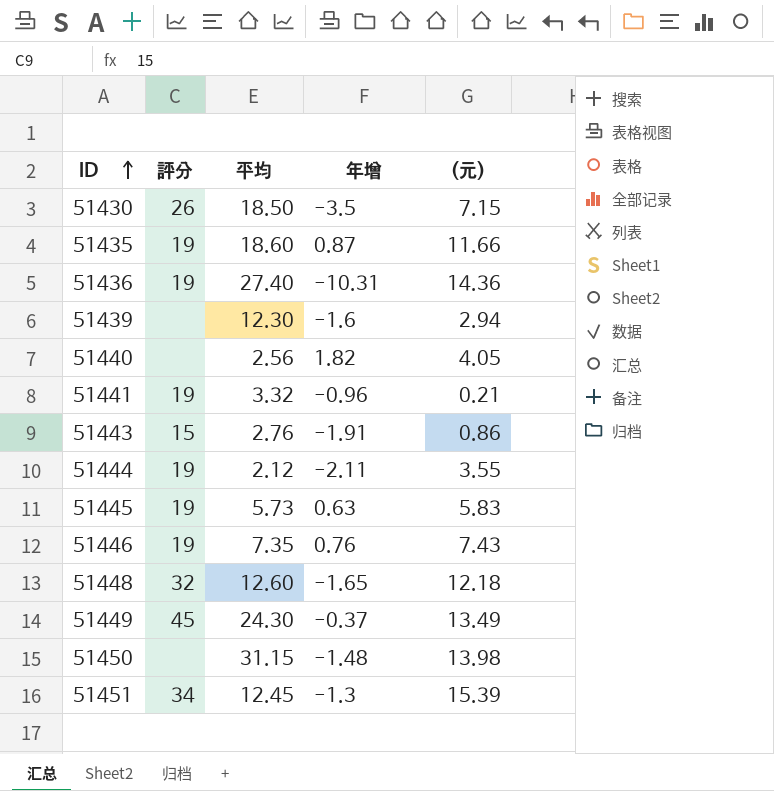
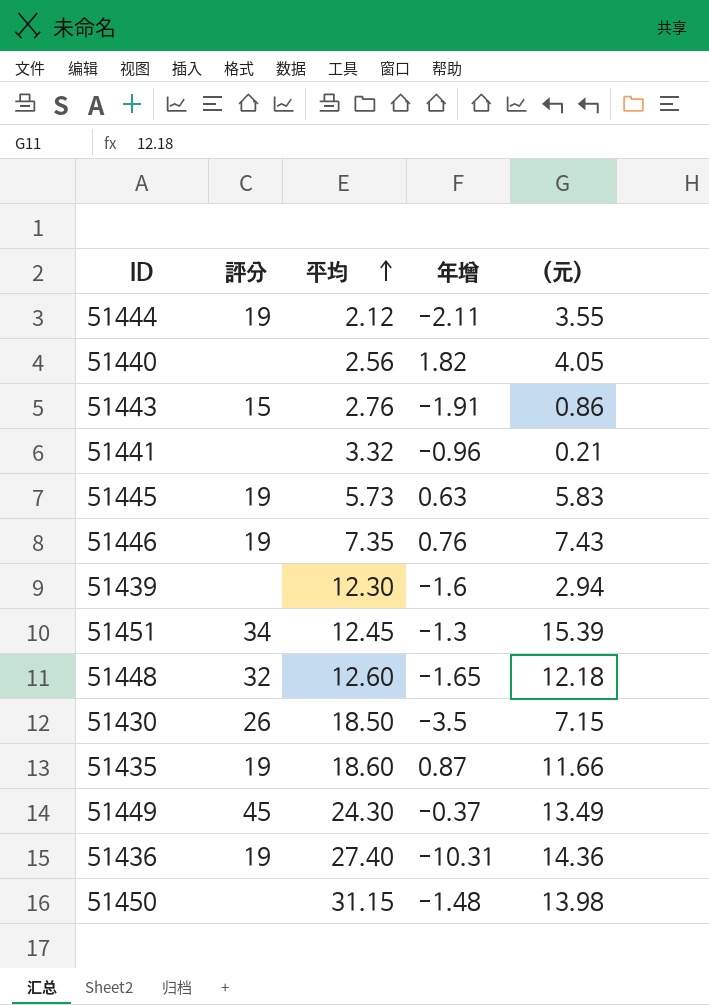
row order: ID ascending -> 平均 ascending
51441 | 評分: 19 -> none

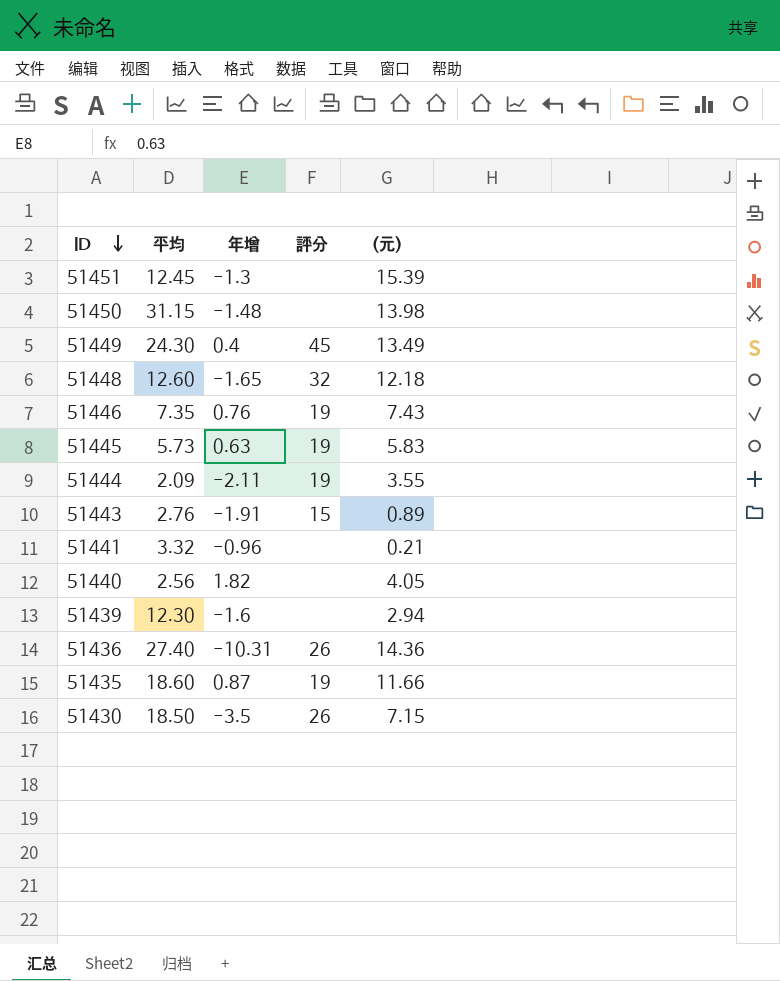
row order: 平均 ascending -> ID descending
column 評分 | position: 2 -> 4
51451 | 評分: 34 -> none
51449 | 年增: -0.37 -> 0.4
51444 | 平均: 2.12 -> 2.09
51443 | (元): 0.86 -> 0.89
51436 | 評分: 19 -> 26

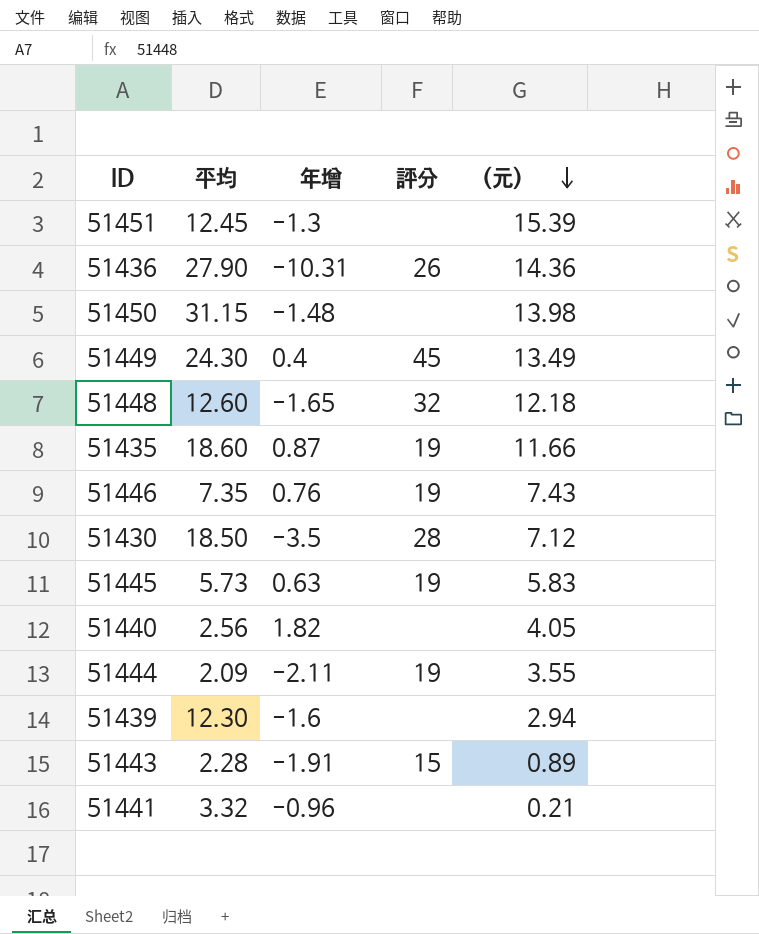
row order: ID descending -> (元) descending
51436 | 平均: 27.40 -> 27.90
51430 | 評分: 26 -> 28
51430 | (元): 7.15 -> 7.12
51443 | 平均: 2.76 -> 2.28

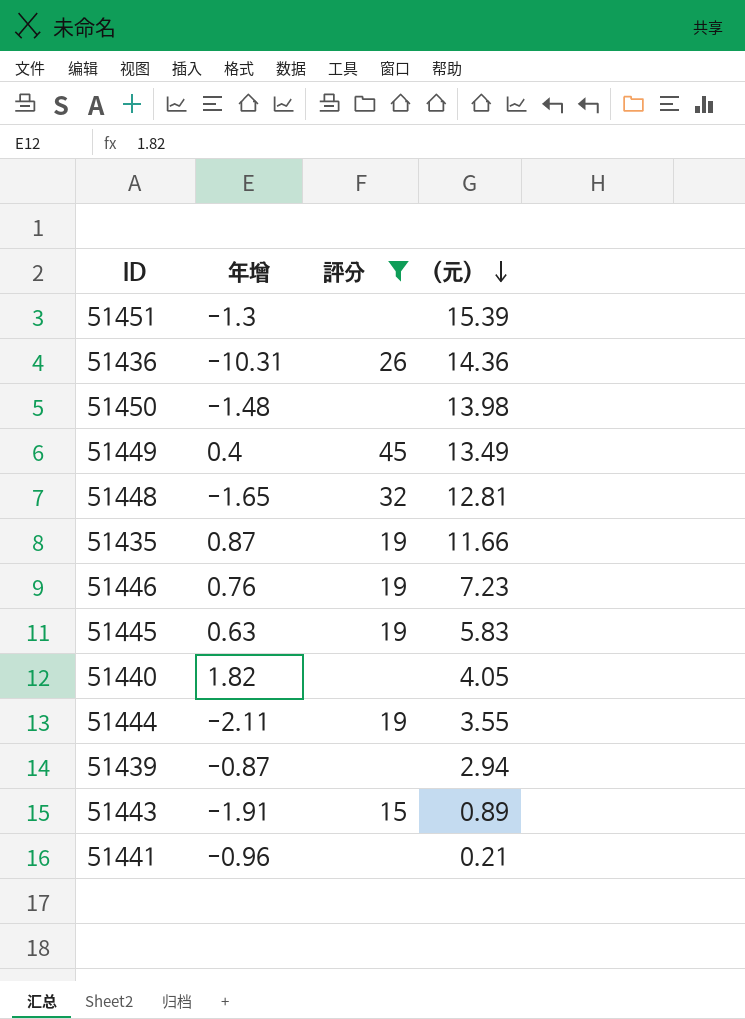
filter: none -> 評分 != 28
column 平均 | position: 2 -> none
51448 | (元): 12.18 -> 12.81
51446 | (元): 7.43 -> 7.23
51439 | 年增: -1.6 -> -0.87

